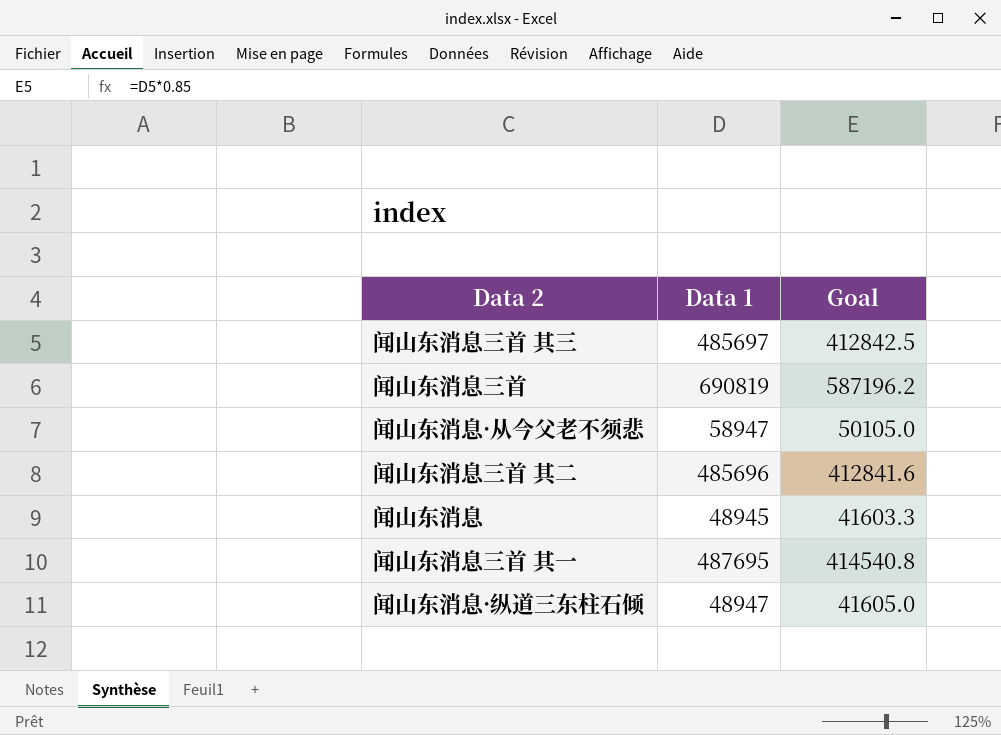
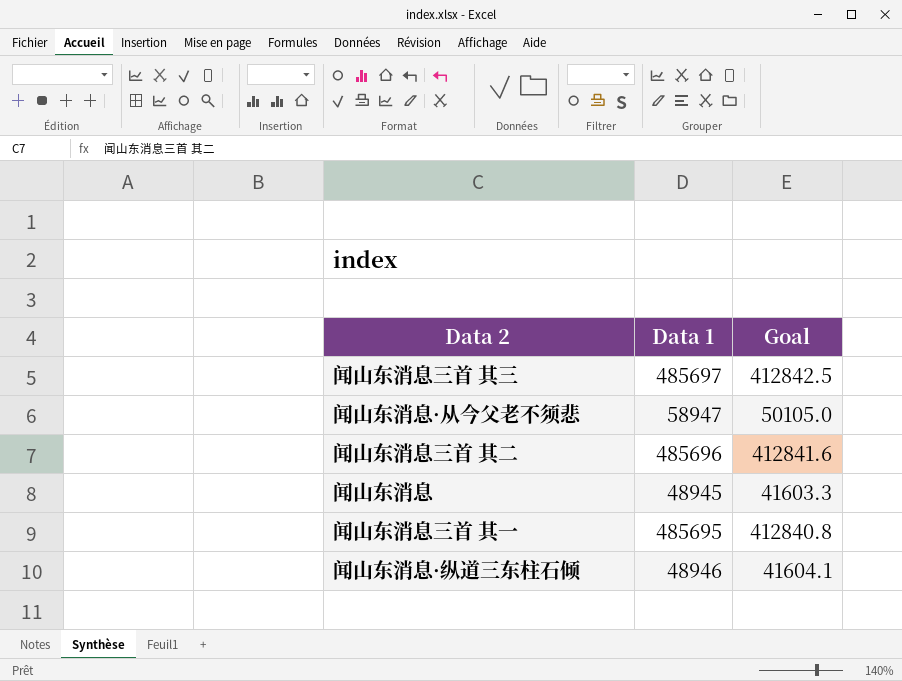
row 闻山东消息三首: 690819 | 587196.2 -> none
闻山东消息三首 其一 | Data 1: 487695 -> 485695
闻山东消息三首 其一 | Goal: 414540.8 -> 412840.8
闻山东消息·纵道三东柱石倾 | Data 1: 48947 -> 48946
闻山东消息·纵道三东柱石倾 | Goal: 41605.0 -> 41604.1

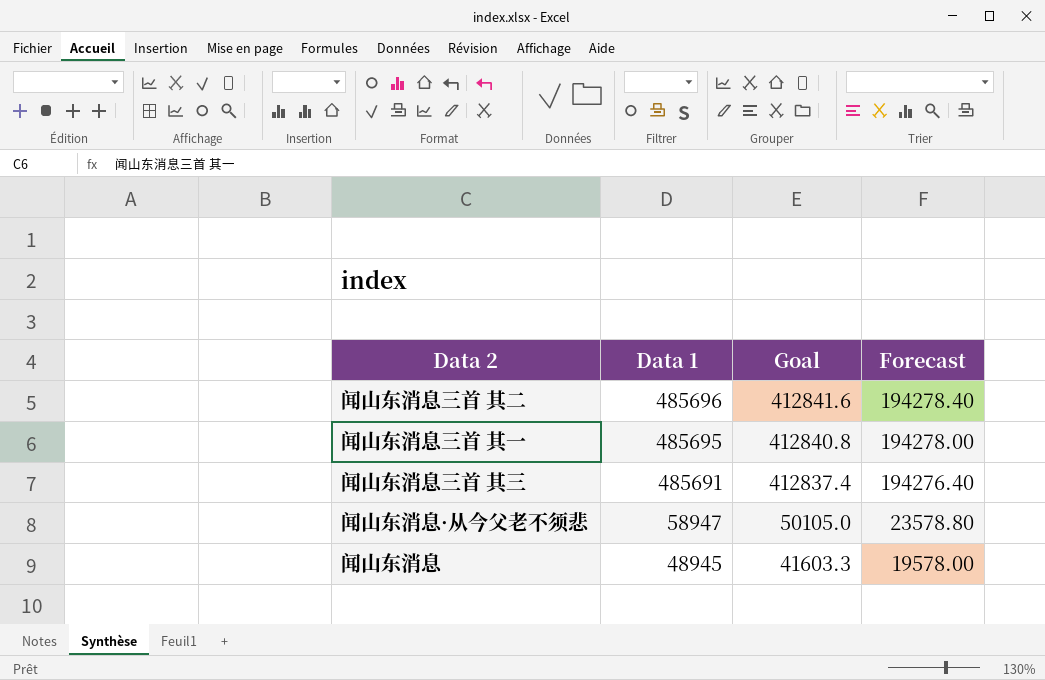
row order: none -> Data 1 descending
column Forecast | formula: none -> [Data 1] * 0.4
row 闻山东消息·纵道三东柱石倾: 48946 | 41604.1 -> none
闻山东消息三首 其三 | Data 1: 485697 -> 485691
闻山东消息三首 其三 | Goal: 412842.5 -> 412837.4

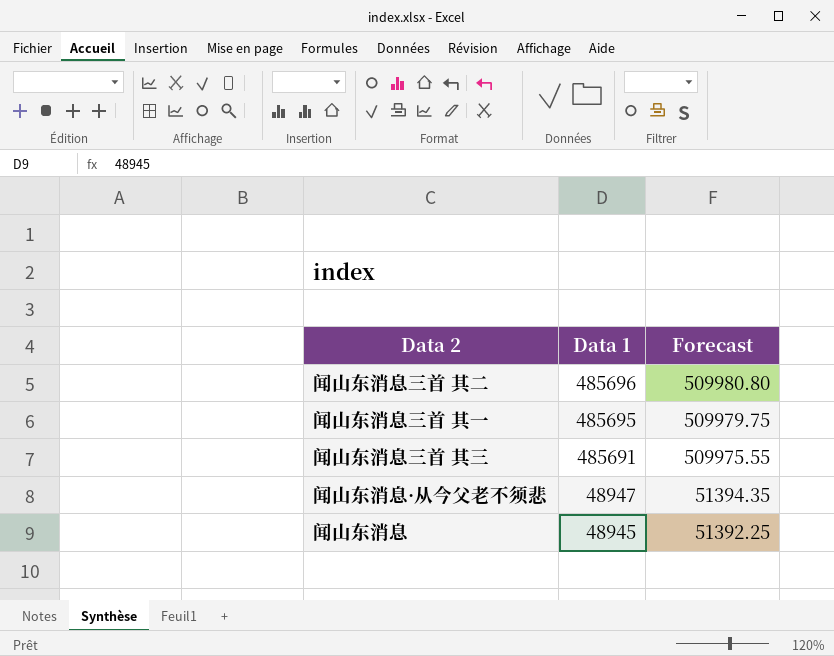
column Goal | formula: [Data 1] * 0.85 -> none
column Forecast | formula: [Data 1] * 0.4 -> [Data 1] * 1.05
闻山东消息·从今父老不须悲 | Data 1: 58947 -> 48947

